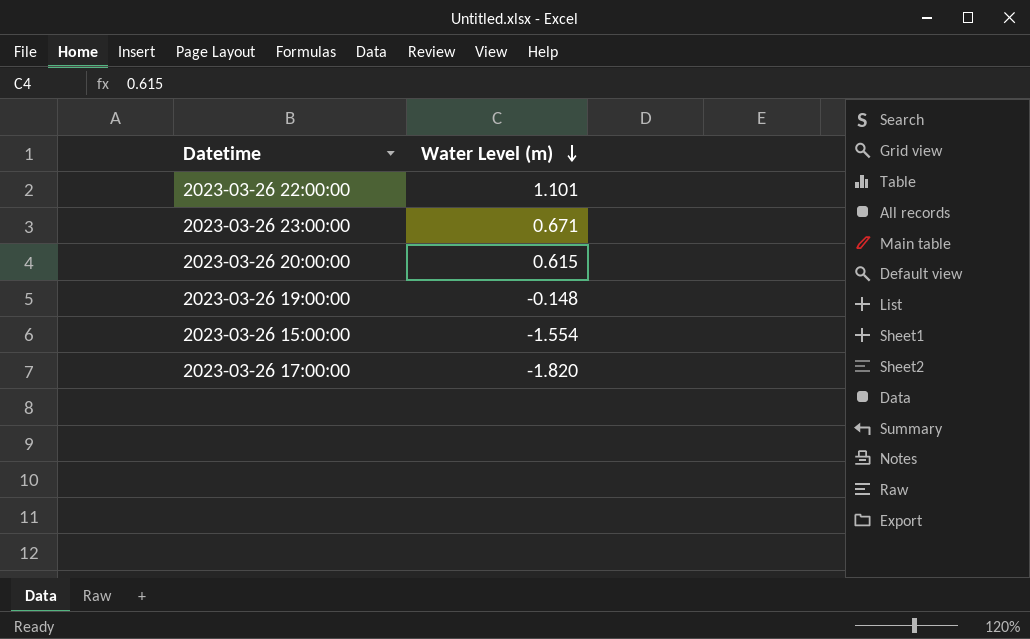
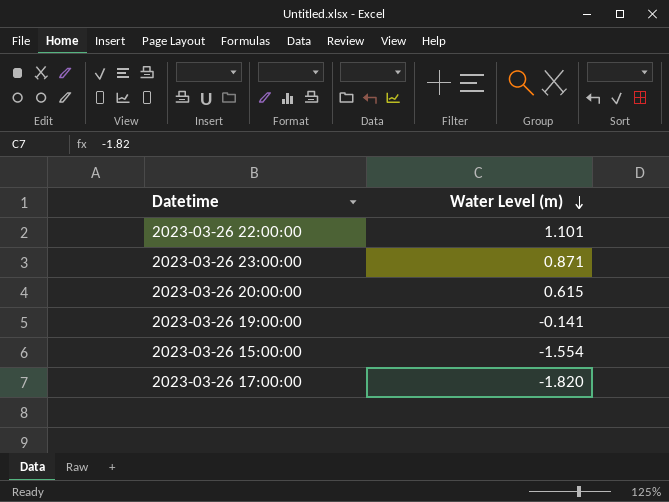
2023-03-26 23:00:00 | Water Level (m): 0.671 -> 0.871
2023-03-26 19:00:00 | Water Level (m): -0.148 -> -0.141

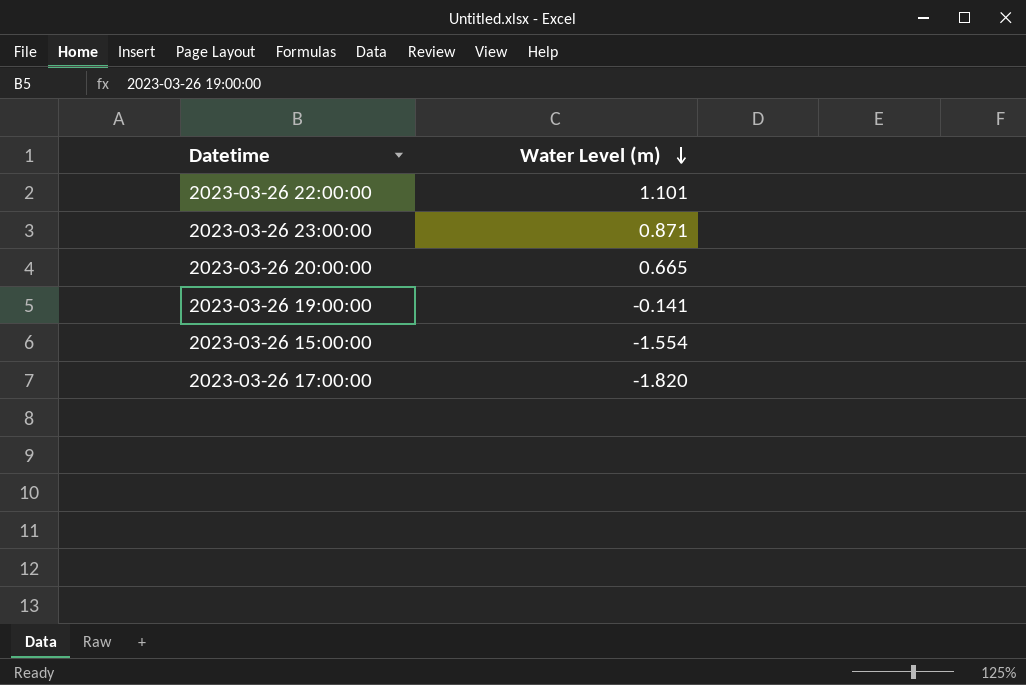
2023-03-26 20:00:00 | Water Level (m): 0.615 -> 0.665

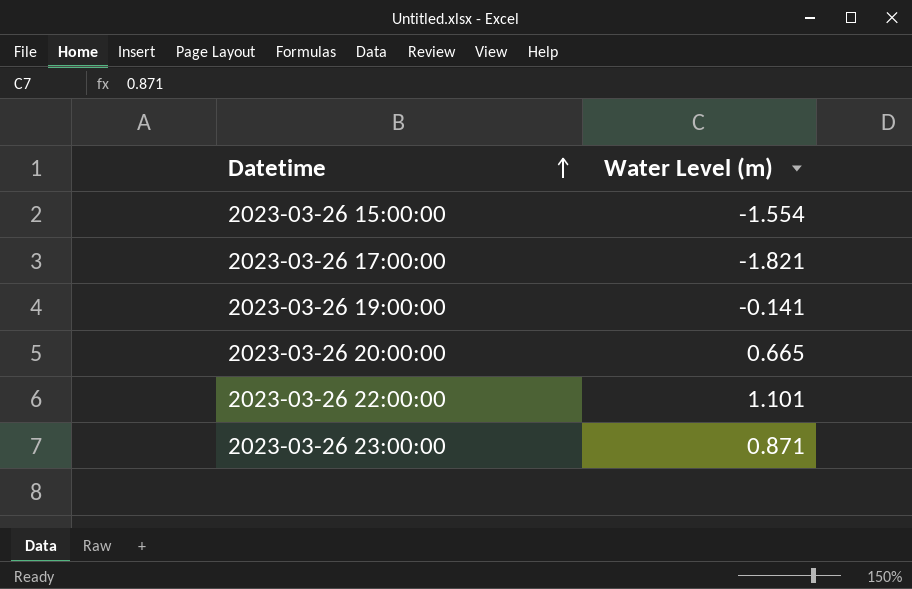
row order: Water Level (m) descending -> Datetime ascending
2023-03-26 17:00:00 | Water Level (m): -1.820 -> -1.821

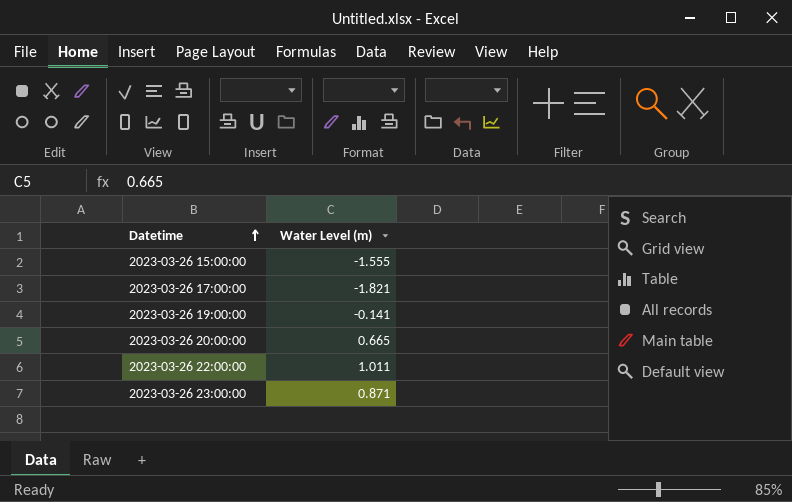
2023-03-26 15:00:00 | Water Level (m): -1.554 -> -1.555
2023-03-26 22:00:00 | Water Level (m): 1.101 -> 1.011

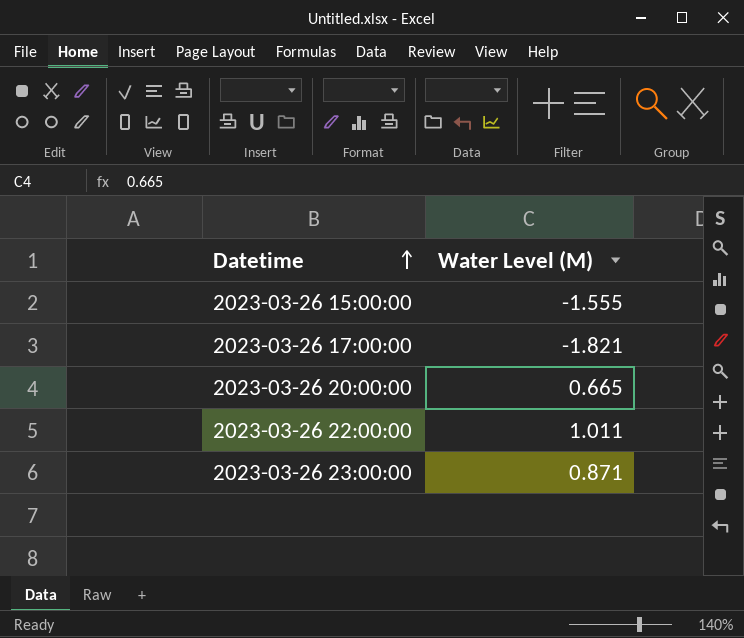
column name: Water Level (m) -> Water Level (M)
row 2023-03-26 19:00:00: -0.141 -> none

